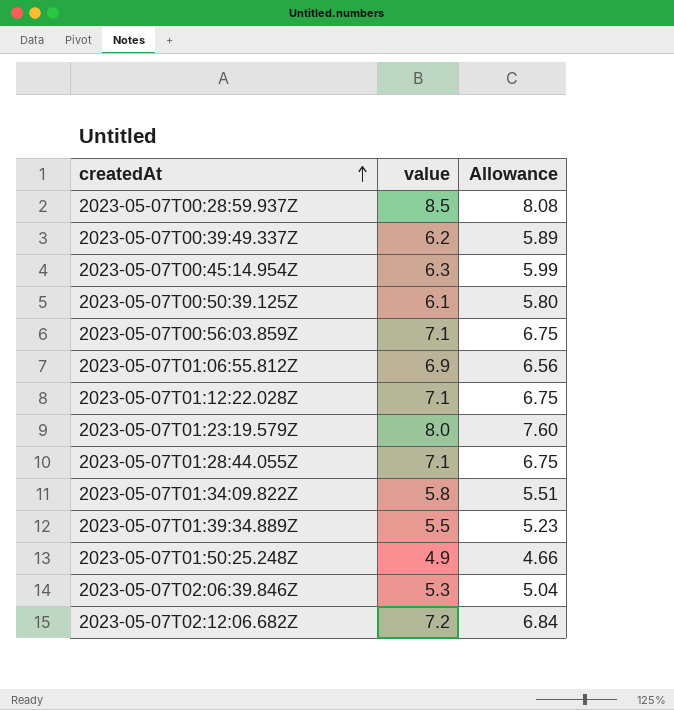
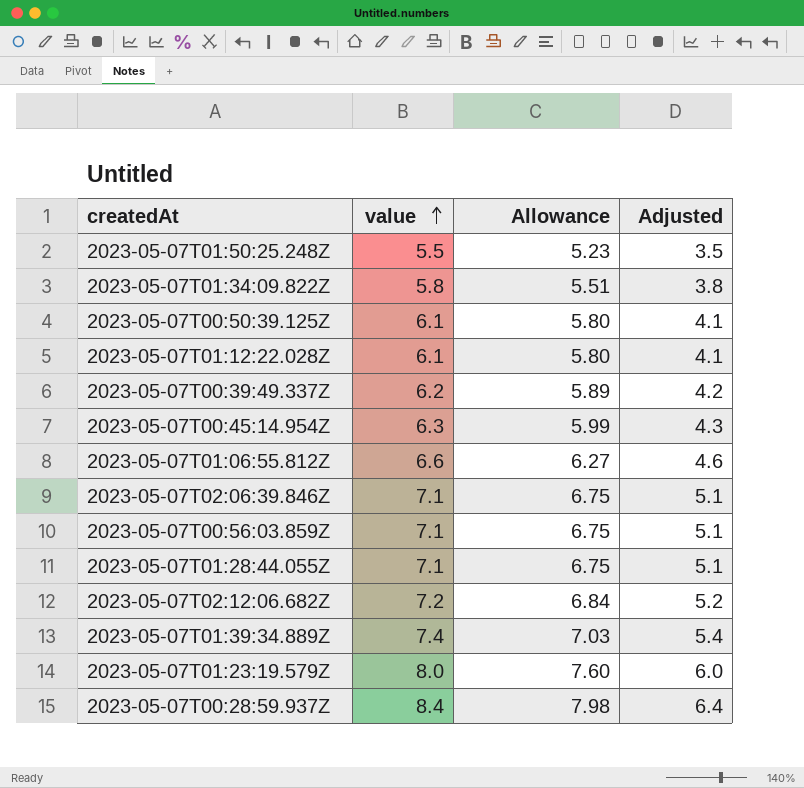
row order: createdAt ascending -> value ascending
column Adjusted | formula: none -> [value] - 2
2023-05-07T01:50:25.248Z | value: 4.9 -> 5.5
2023-05-07T01:50:25.248Z | Allowance: 4.66 -> 5.23
2023-05-07T01:12:22.028Z | value: 7.1 -> 6.1
2023-05-07T01:12:22.028Z | Allowance: 6.75 -> 5.80
2023-05-07T01:06:55.812Z | value: 6.9 -> 6.6
2023-05-07T01:06:55.812Z | Allowance: 6.56 -> 6.27
2023-05-07T02:06:39.846Z | value: 5.3 -> 7.1
2023-05-07T02:06:39.846Z | Allowance: 5.04 -> 6.75
2023-05-07T01:39:34.889Z | value: 5.5 -> 7.4
2023-05-07T01:39:34.889Z | Allowance: 5.23 -> 7.03
2023-05-07T00:28:59.937Z | value: 8.5 -> 8.4
2023-05-07T00:28:59.937Z | Allowance: 8.08 -> 7.98

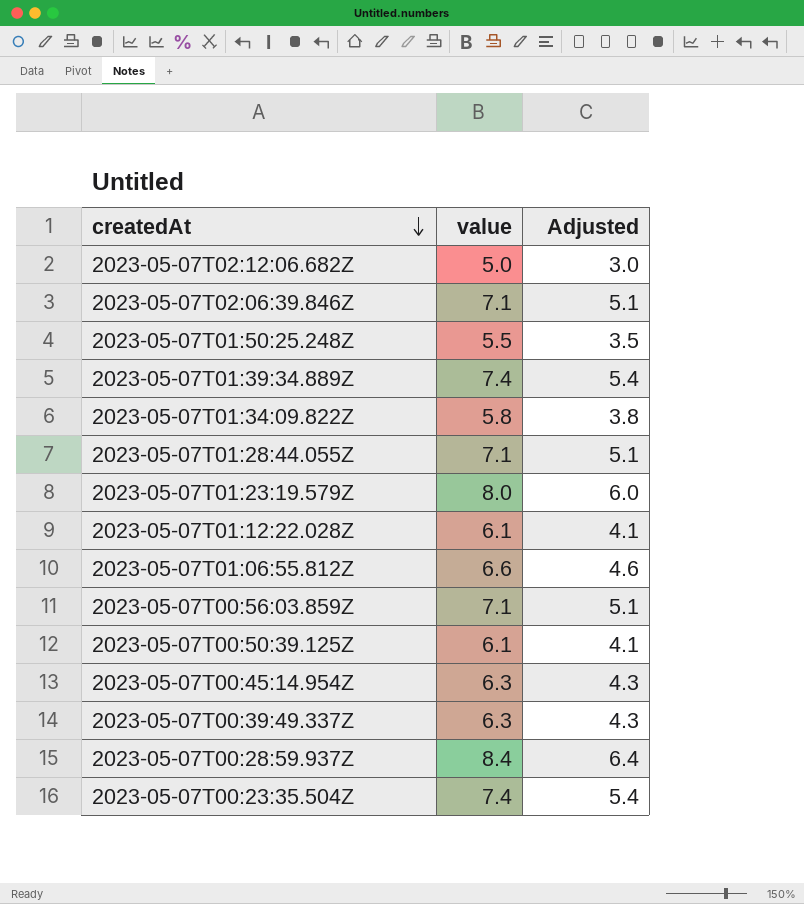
row order: value ascending -> createdAt descending
column Allowance | formula: [value] * 0.95 -> none
2023-05-07T02:12:06.682Z | value: 7.2 -> 5.0
2023-05-07T02:12:06.682Z | Adjusted: 5.2 -> 3.0
2023-05-07T00:39:49.337Z | value: 6.2 -> 6.3
2023-05-07T00:39:49.337Z | Adjusted: 4.2 -> 4.3
row 2023-05-07T00:23:35.504Z: none -> 7.4 | 5.4

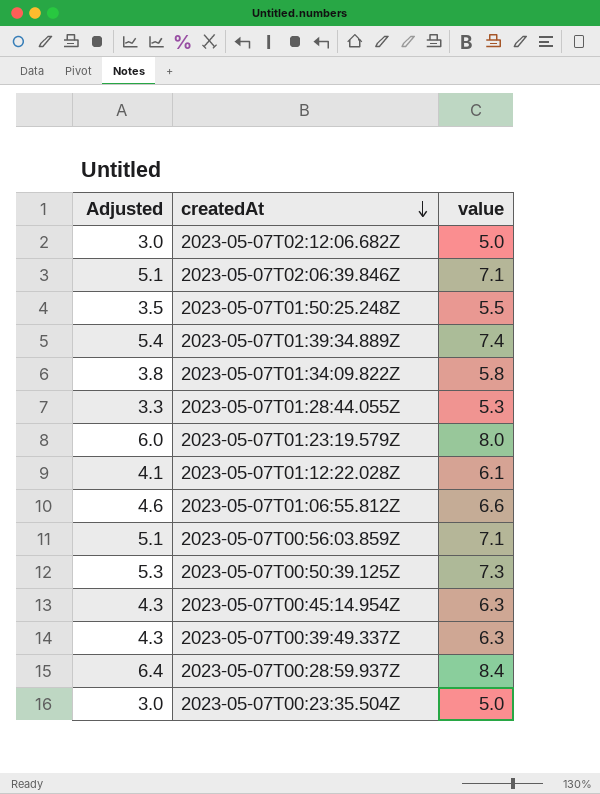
column Adjusted | position: 3 -> 1
2023-05-07T01:28:44.055Z | Adjusted: 5.1 -> 3.3
2023-05-07T01:28:44.055Z | value: 7.1 -> 5.3
2023-05-07T00:50:39.125Z | Adjusted: 4.1 -> 5.3
2023-05-07T00:50:39.125Z | value: 6.1 -> 7.3
2023-05-07T00:23:35.504Z | Adjusted: 5.4 -> 3.0
2023-05-07T00:23:35.504Z | value: 7.4 -> 5.0

